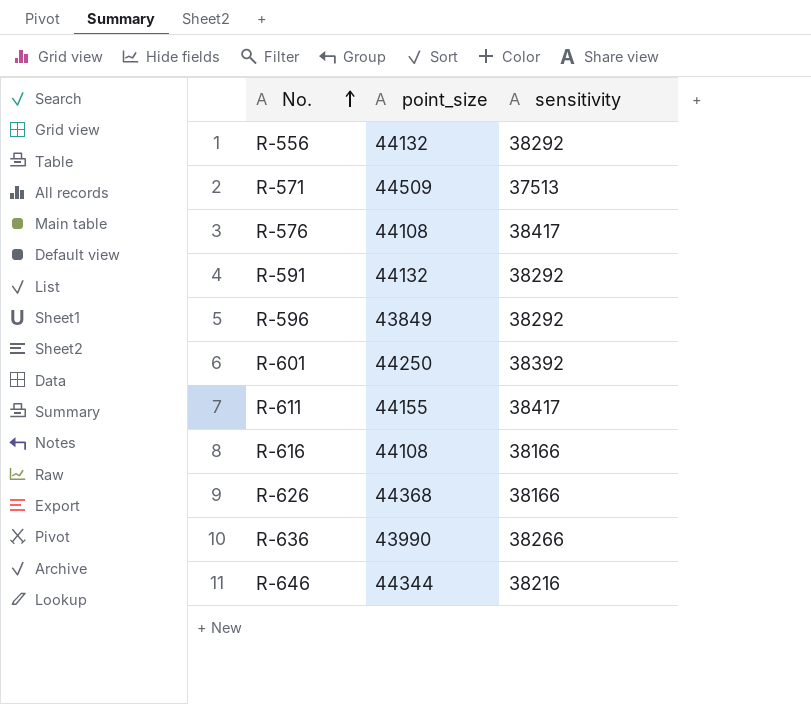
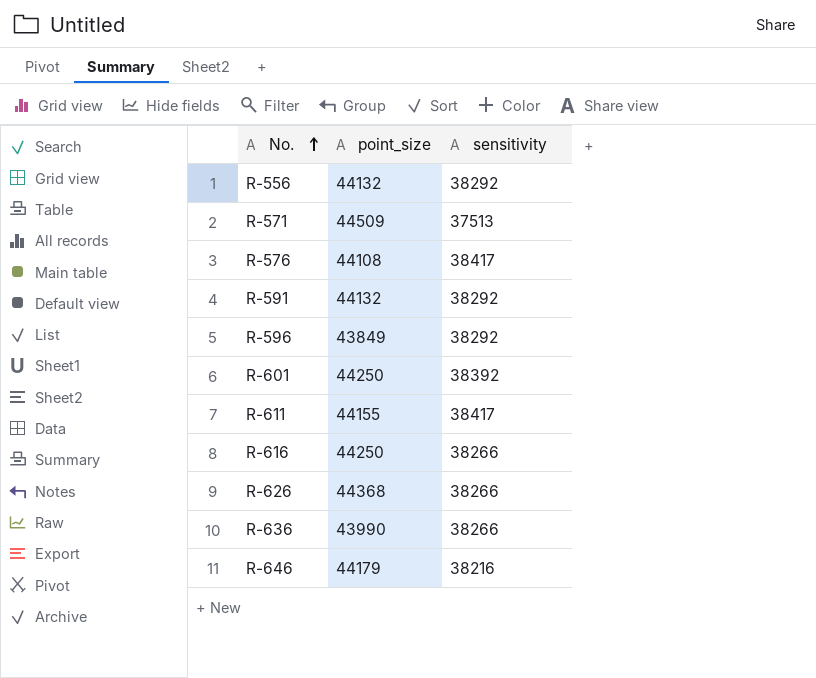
R-616 | point_size: 44108 -> 44250
R-616 | sensitivity: 38166 -> 38266
R-626 | sensitivity: 38166 -> 38266
R-646 | point_size: 44344 -> 44179

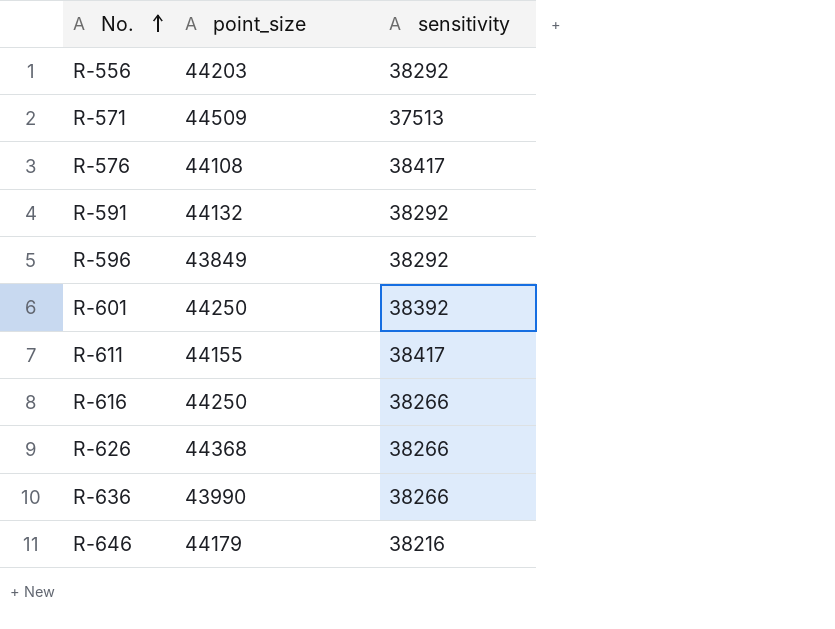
R-556 | point_size: 44132 -> 44203

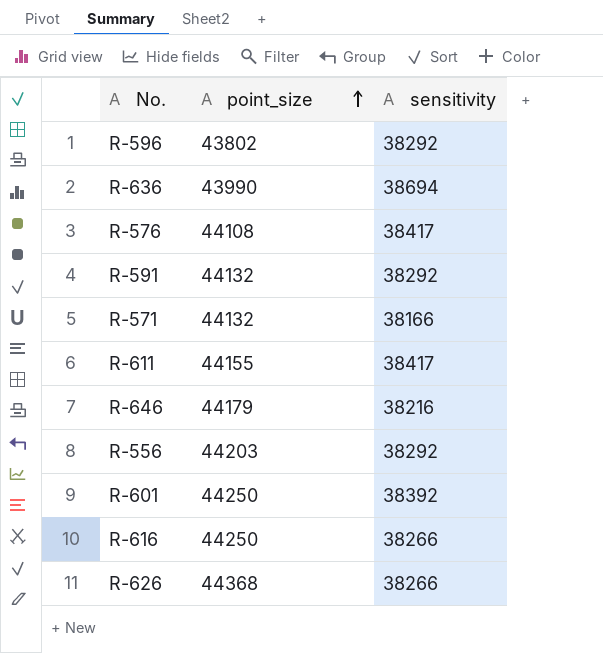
row order: No. ascending -> point_size ascending
R-596 | point_size: 43849 -> 43802
R-636 | sensitivity: 38266 -> 38694
R-571 | point_size: 44509 -> 44132
R-571 | sensitivity: 37513 -> 38166

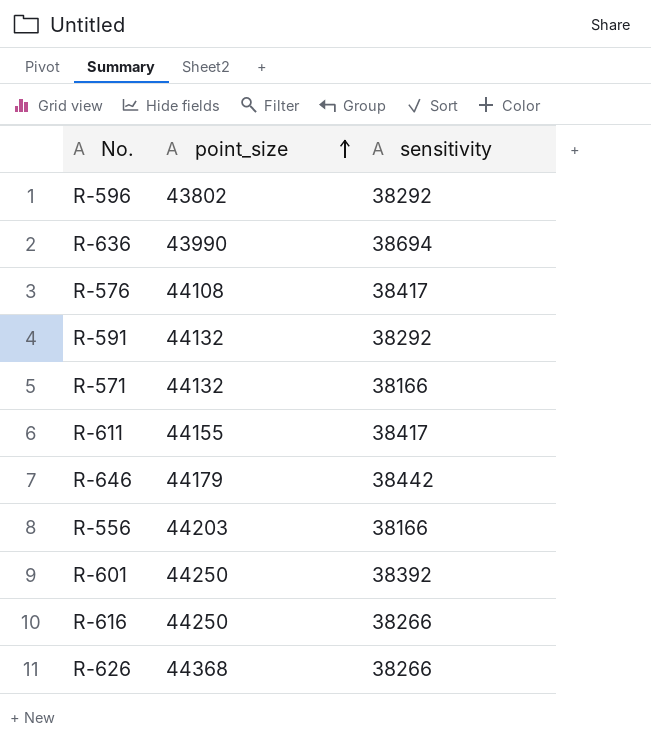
R-646 | sensitivity: 38216 -> 38442
R-556 | sensitivity: 38292 -> 38166

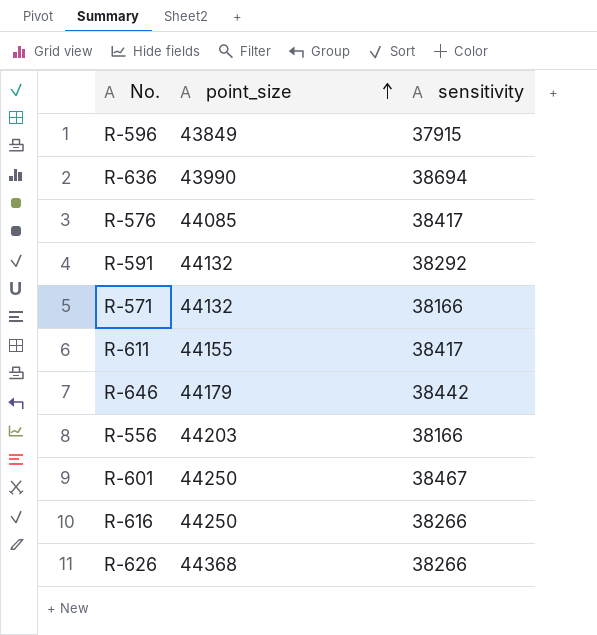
R-596 | point_size: 43802 -> 43849
R-596 | sensitivity: 38292 -> 37915
R-576 | point_size: 44108 -> 44085
R-601 | sensitivity: 38392 -> 38467

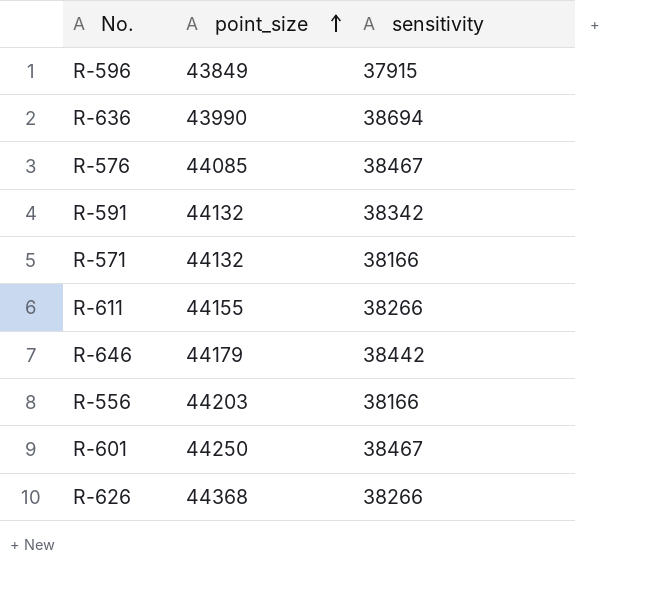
row R-616: 44250 | 38266 -> none
R-576 | sensitivity: 38417 -> 38467
R-591 | sensitivity: 38292 -> 38342
R-611 | sensitivity: 38417 -> 38266

